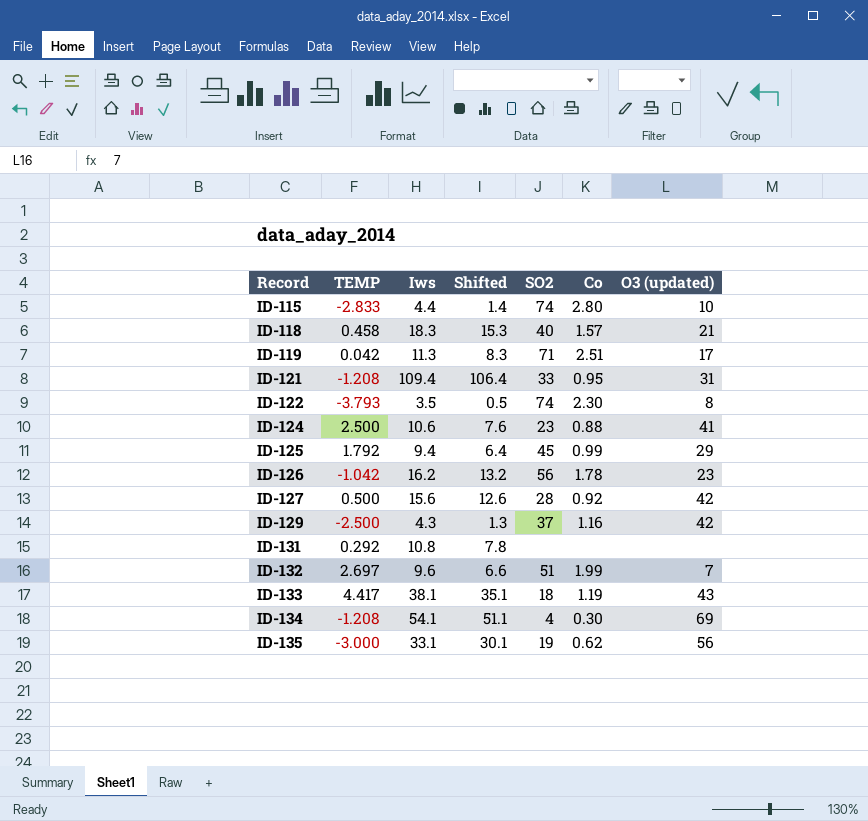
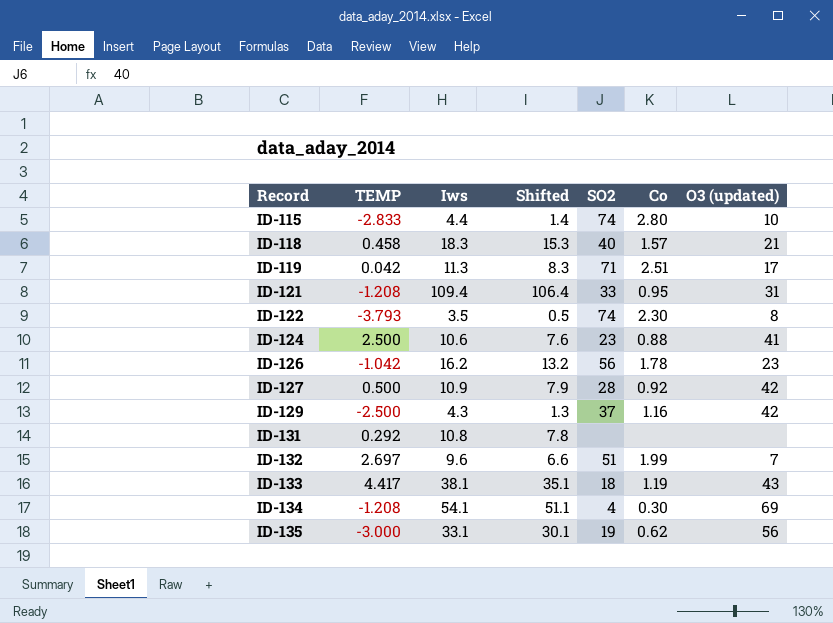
row ID-125: 1.792 | 9.4 | 6.4 | 45 | 0.99 | 29 -> none
ID-127 | Iws: 15.6 -> 10.9
ID-127 | Shifted: 12.6 -> 7.9

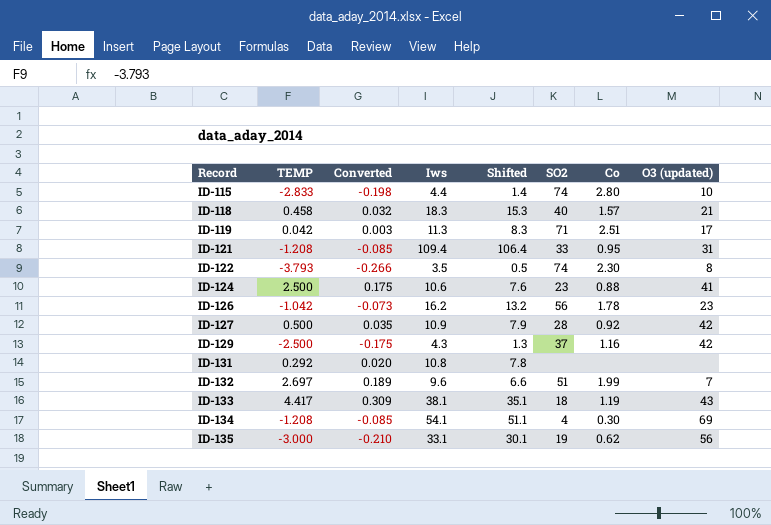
column Converted | formula: none -> [TEMP] * 0.07

